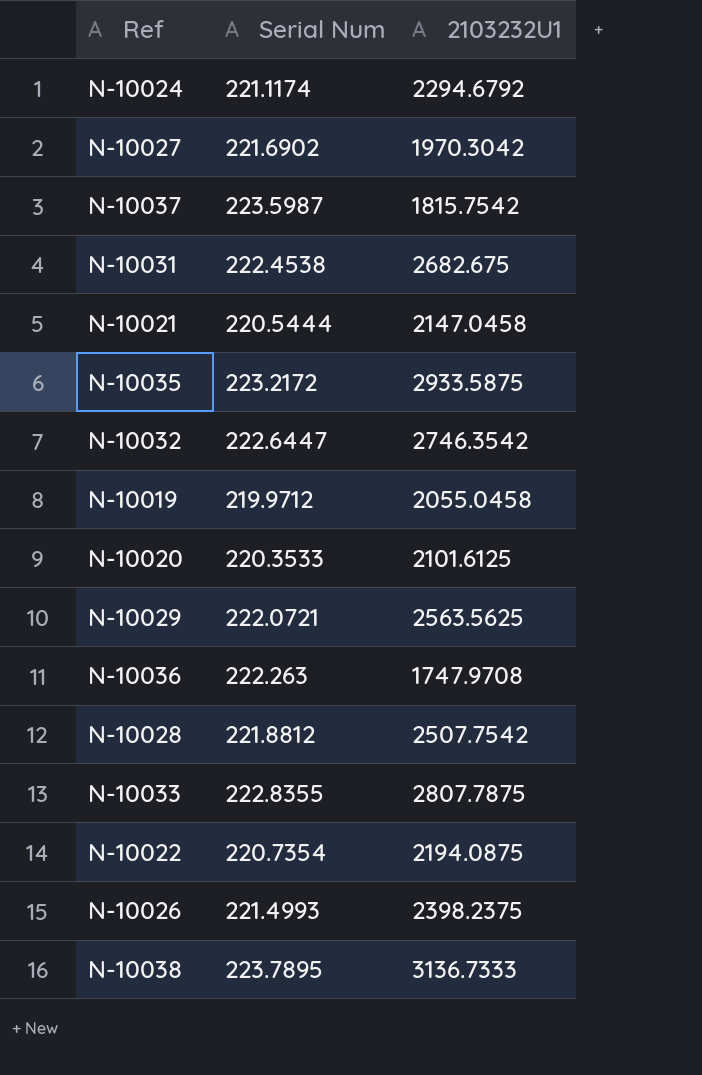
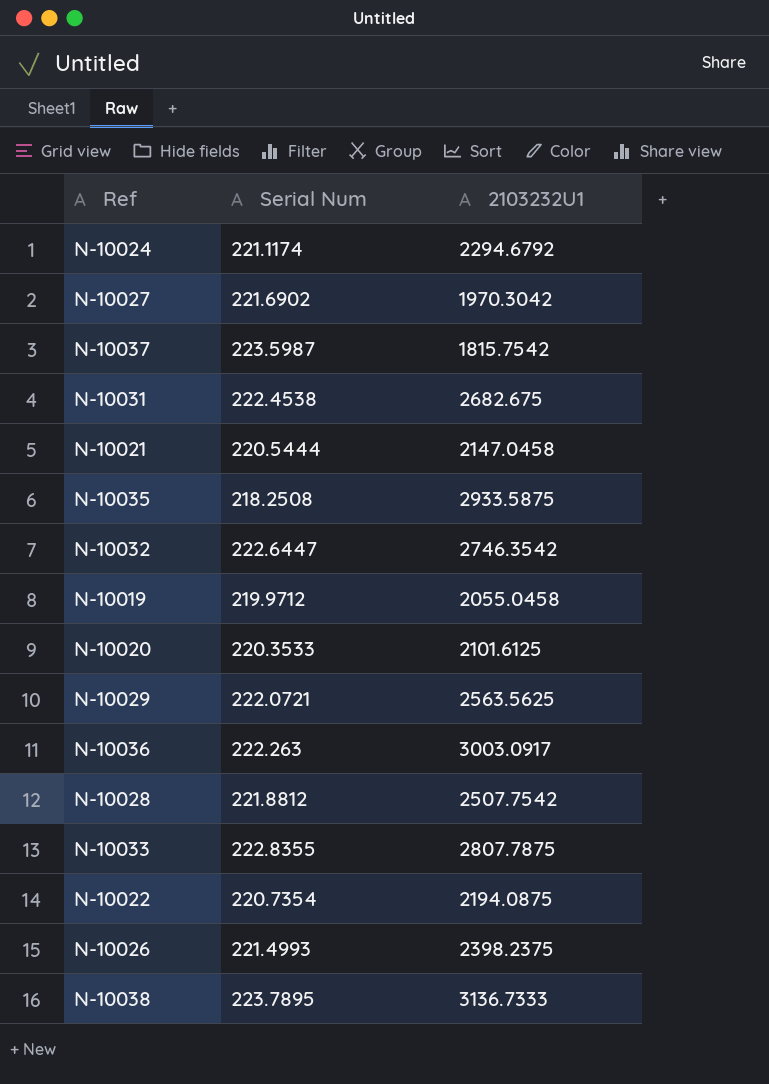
N-10035 | Serial Num: 223.2172 -> 218.2508
N-10036 | 2103232U1: 1747.9708 -> 3003.0917

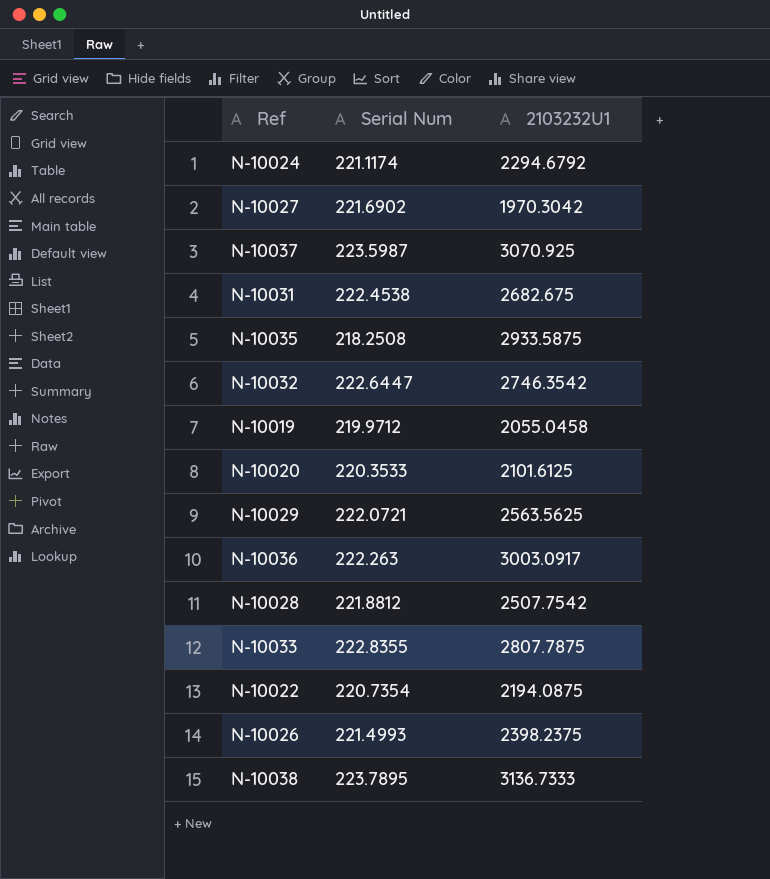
row N-10021: 220.5444 | 2147.0458 -> none
N-10037 | 2103232U1: 1815.7542 -> 3070.925

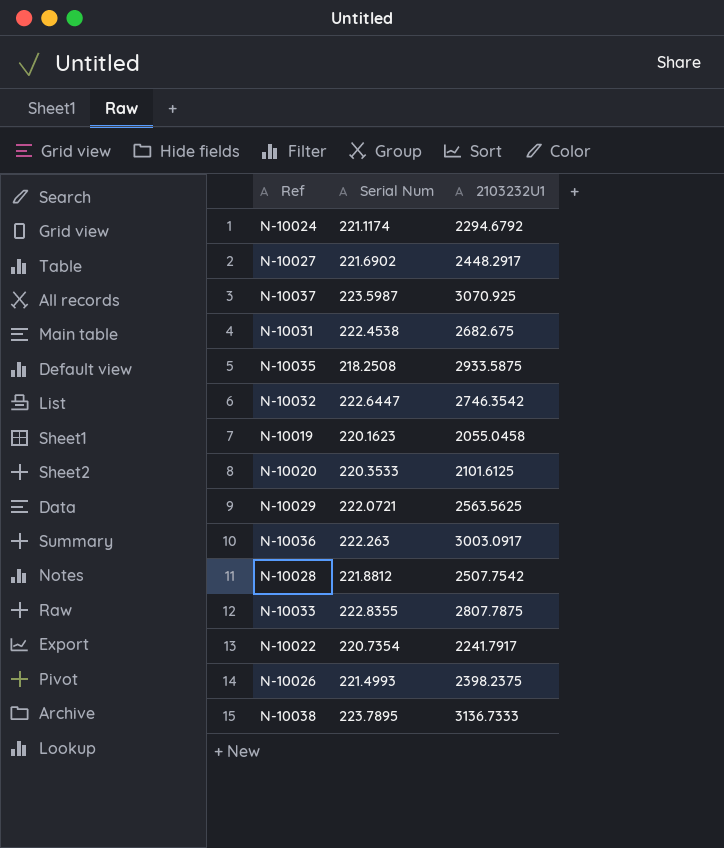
N-10027 | 2103232U1: 1970.3042 -> 2448.2917
N-10019 | Serial Num: 219.9712 -> 220.1623
N-10022 | 2103232U1: 2194.0875 -> 2241.7917

